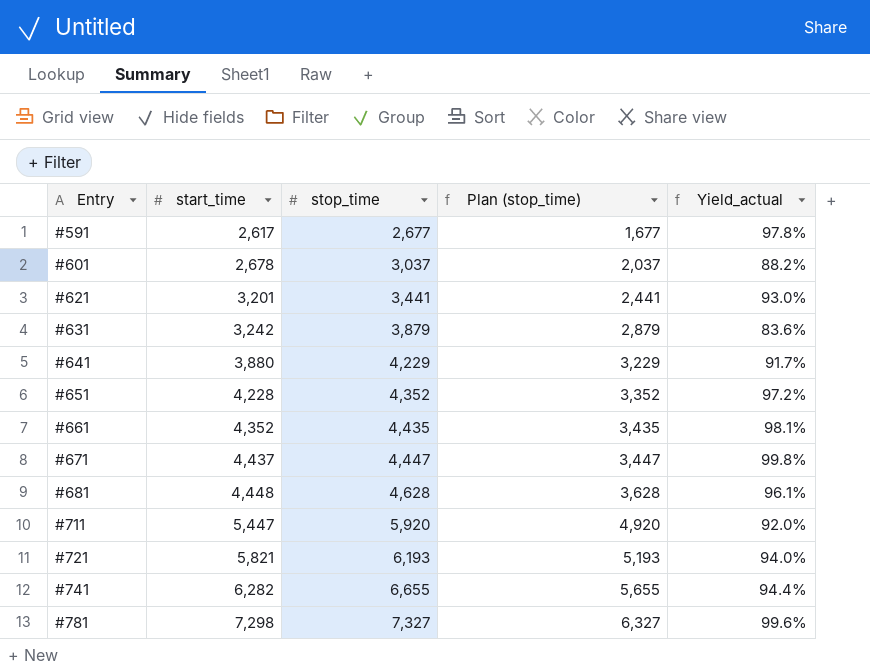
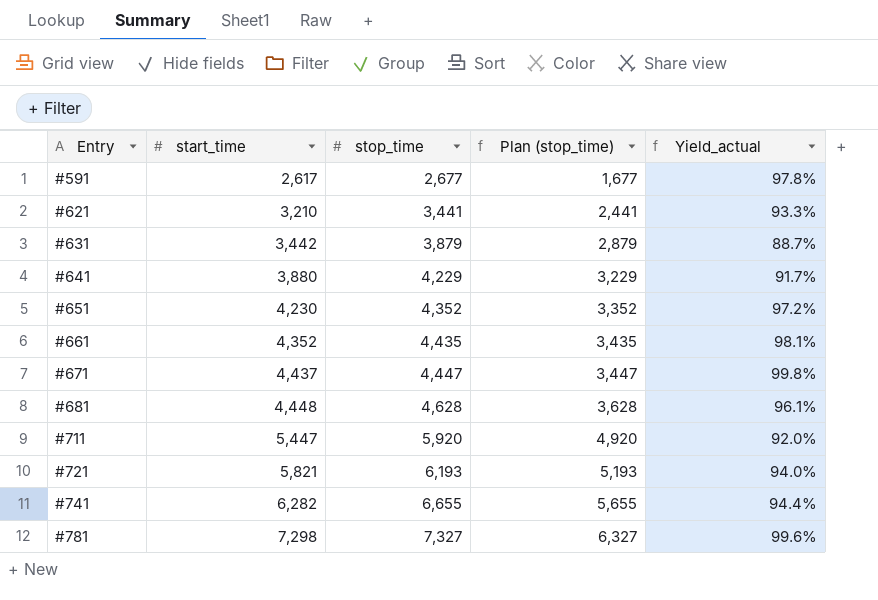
row #601: 2,678 | 3,037 | 2,037 | 88.2% -> none
#621 | start_time: 3,201 -> 3,210
#621 | Yield_actual: 93.0% -> 93.3%
#631 | start_time: 3,242 -> 3,442
#631 | Yield_actual: 83.6% -> 88.7%
#651 | start_time: 4,228 -> 4,230

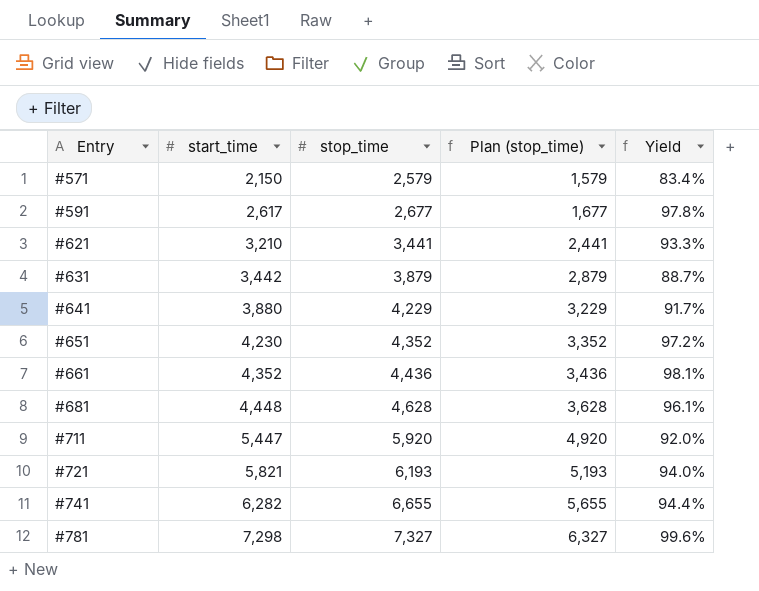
column name: Yield_actual -> Yield
row #671: 4,437 | 4,447 | 3,447 | 99.8% -> none
row #571: none -> 2,150 | 2,579 | 1,579 | 83.4%
#661 | stop_time: 4,435 -> 4,436
#661 | Plan (stop_time): 3,435 -> 3,436

